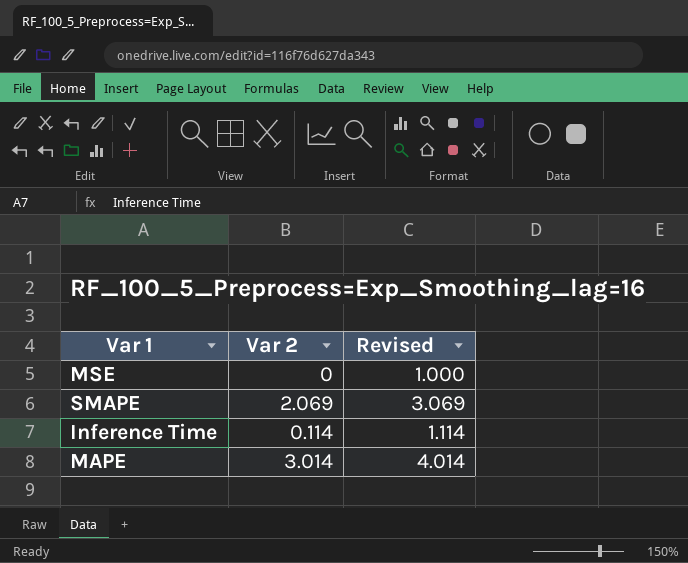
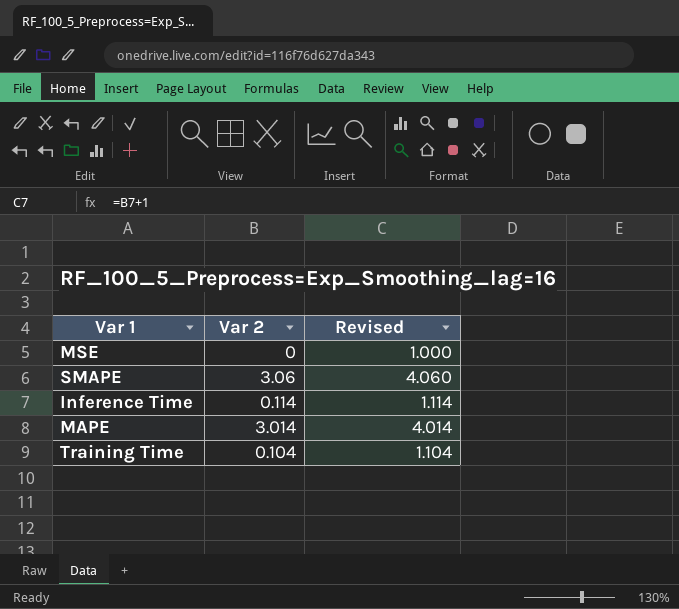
SMAPE | Var 2: 2.069 -> 3.06
SMAPE | Revised: 3.069 -> 4.060
row Training Time: none -> 0.104 | 1.104

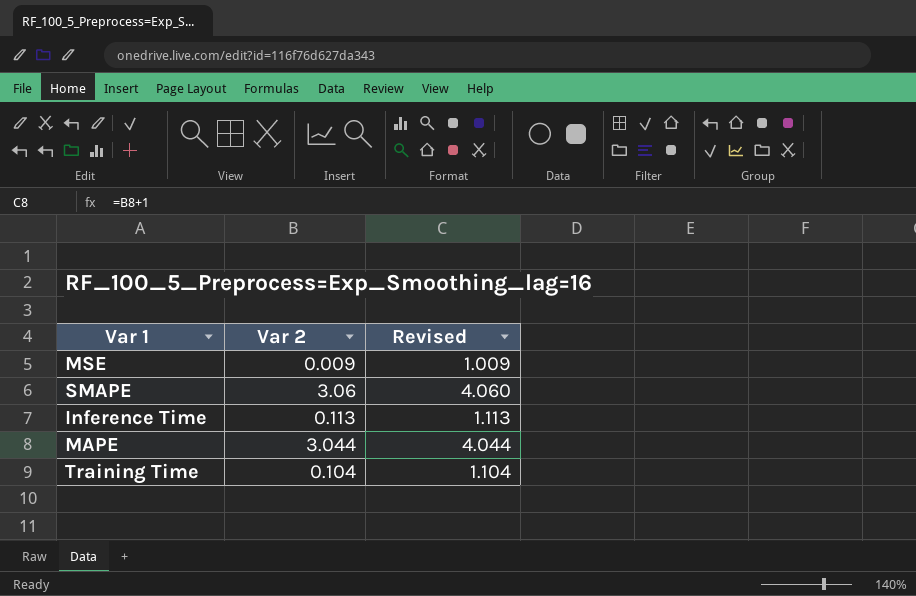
MSE | Var 2: 0 -> 0.009
MSE | Revised: 1.000 -> 1.009
Inference Time | Var 2: 0.114 -> 0.113
Inference Time | Revised: 1.114 -> 1.113
MAPE | Var 2: 3.014 -> 3.044
MAPE | Revised: 4.014 -> 4.044

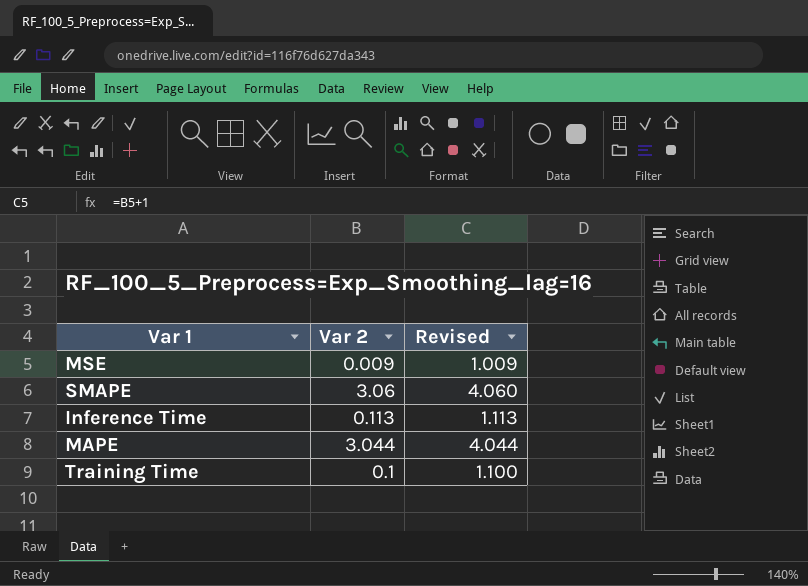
Training Time | Var 2: 0.104 -> 0.1
Training Time | Revised: 1.104 -> 1.100

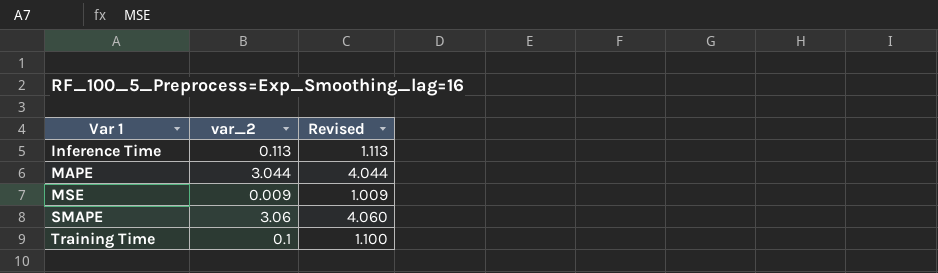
row order: none -> Var 1 ascending
column name: Var 2 -> var_2

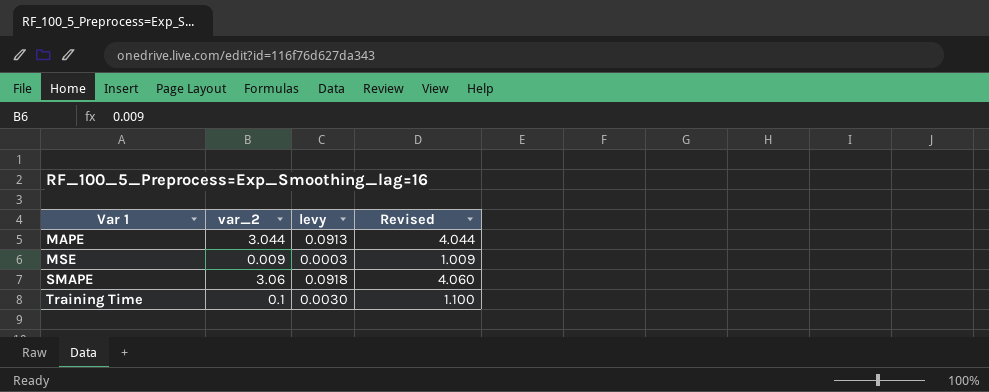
column levy | formula: none -> [var_2] * 0.03
row Inference Time: 0.113 | 1.113 -> none

